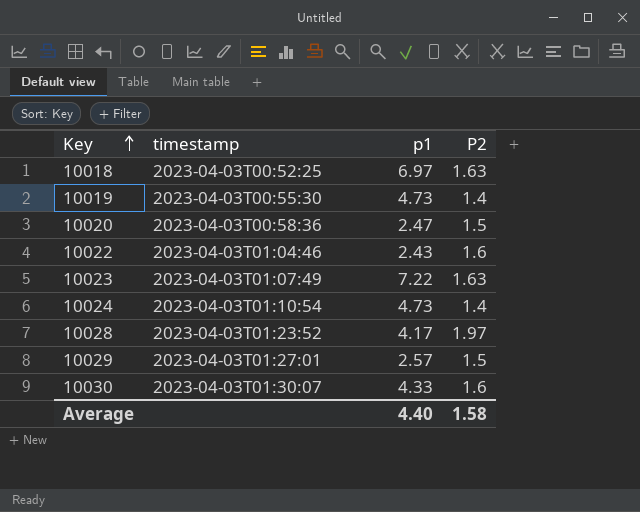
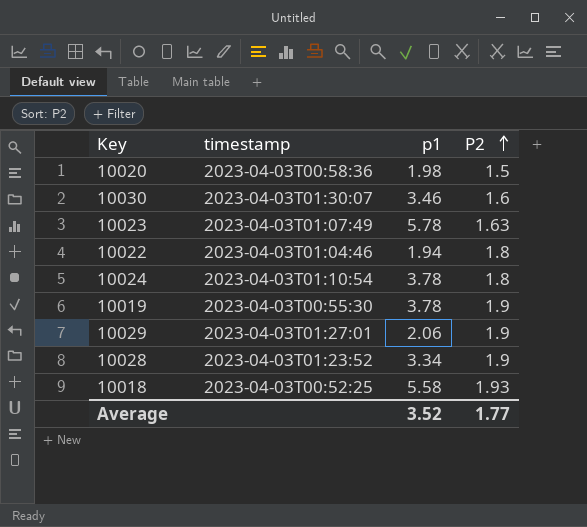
row order: Key ascending -> P2 ascending
10020 | p1: 2.47 -> 1.98
10030 | p1: 4.33 -> 3.46
10023 | p1: 7.22 -> 5.78
10022 | p1: 2.43 -> 1.94
10022 | P2: 1.6 -> 1.8
10024 | p1: 4.73 -> 3.78
10024 | P2: 1.4 -> 1.8
10019 | p1: 4.73 -> 3.78
10019 | P2: 1.4 -> 1.9
10029 | p1: 2.57 -> 2.06
10029 | P2: 1.5 -> 1.9
10028 | p1: 4.17 -> 3.34
10028 | P2: 1.97 -> 1.9
10018 | p1: 6.97 -> 5.58
10018 | P2: 1.63 -> 1.93
Average | p1: 4.40 -> 3.52
Average | P2: 1.58 -> 1.77

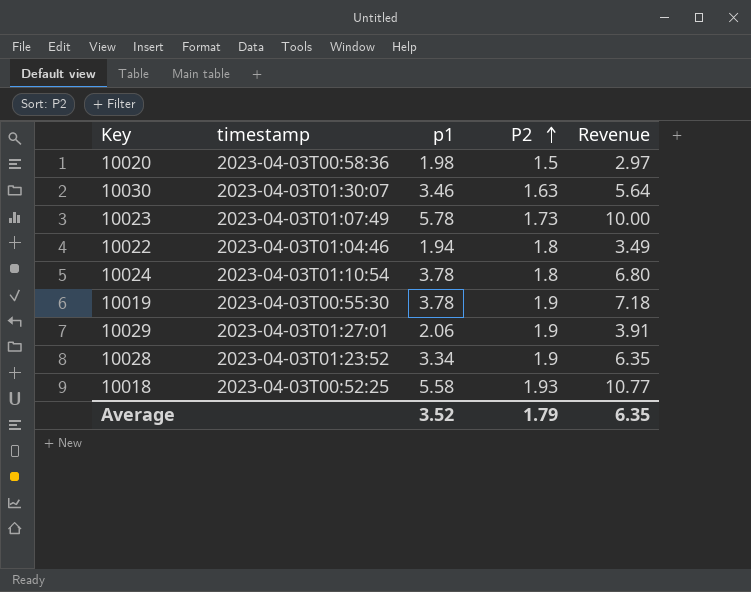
column Revenue | formula: none -> [p1] * [P2]
10030 | P2: 1.6 -> 1.63
10023 | P2: 1.63 -> 1.73
Average | P2: 1.77 -> 1.79

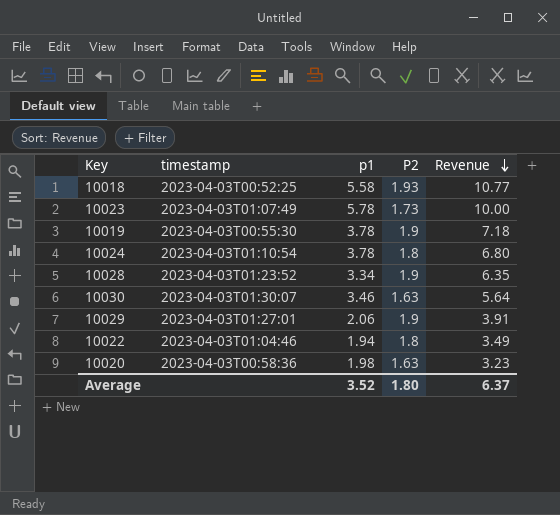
row order: P2 ascending -> Revenue descending
10020 | P2: 1.5 -> 1.63
10020 | Revenue: 2.97 -> 3.23
Average | P2: 1.79 -> 1.80
Average | Revenue: 6.35 -> 6.37

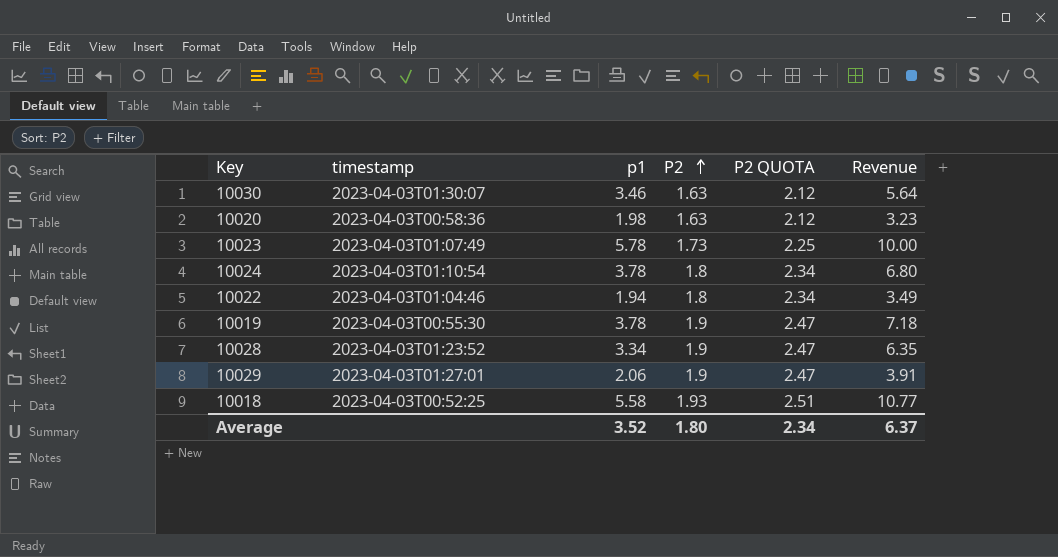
row order: Revenue descending -> P2 ascending
column P2 QUOTA | formula: none -> [P2] * 1.3

